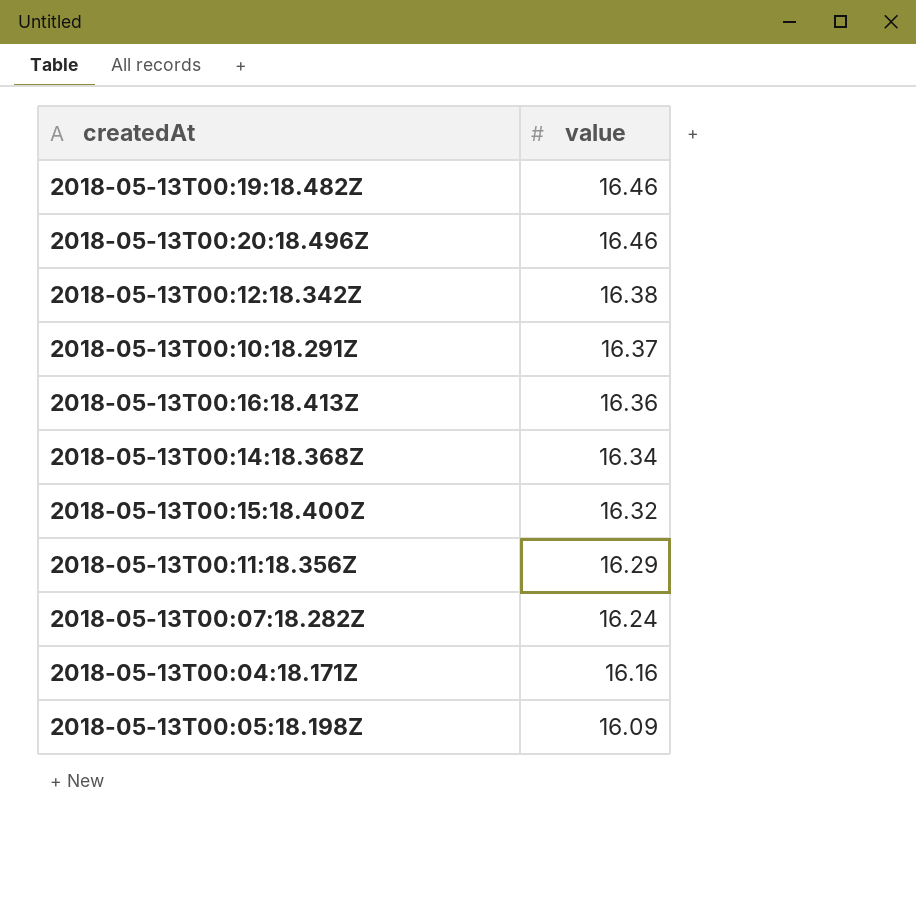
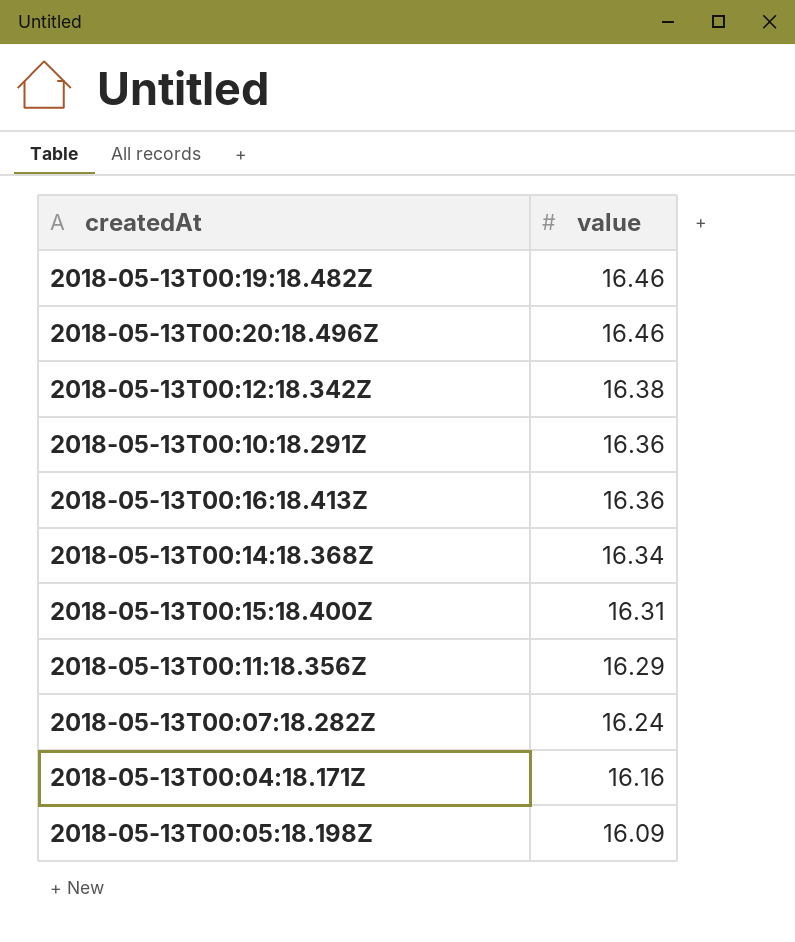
2018-05-13T00:10:18.291Z | value: 16.37 -> 16.36
2018-05-13T00:15:18.400Z | value: 16.32 -> 16.31

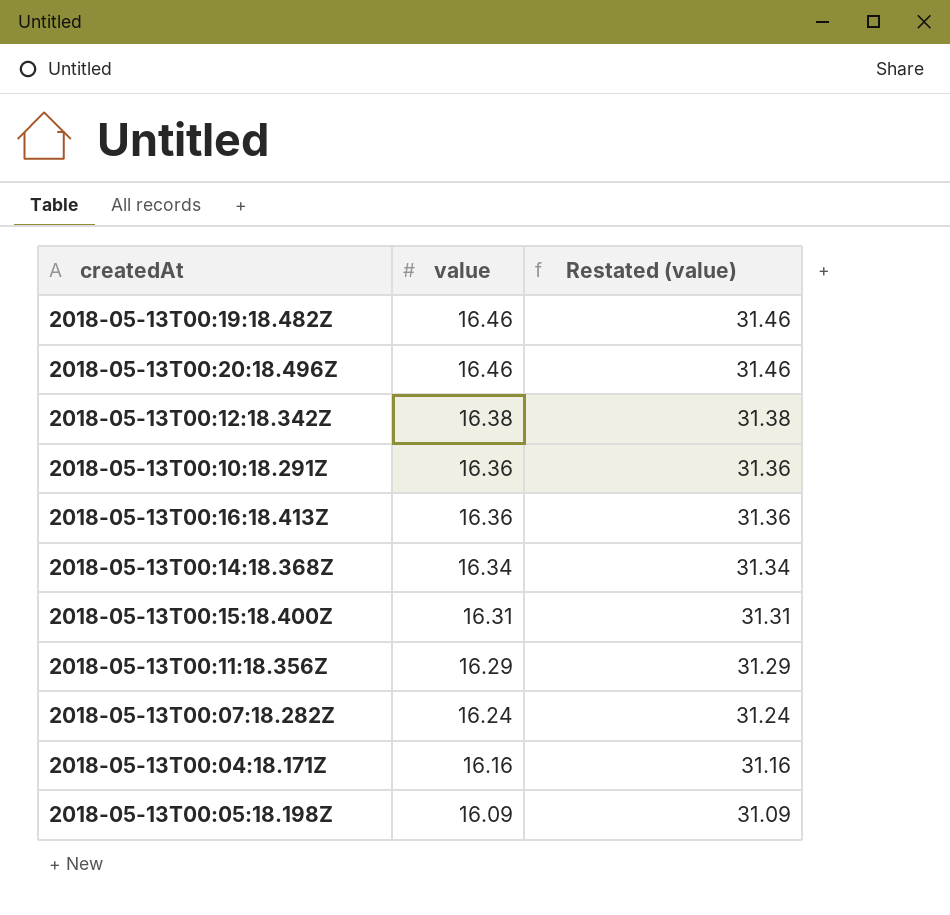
column Restated (value) | formula: none -> [value] + 15

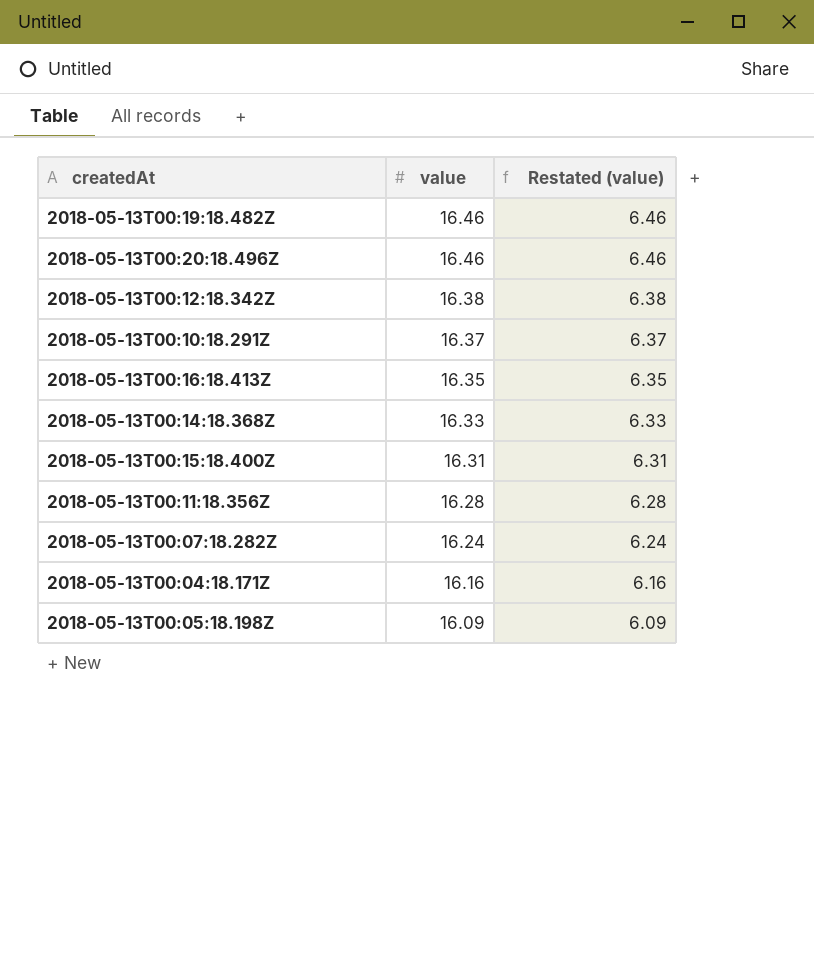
column Restated (value) | formula: [value] + 15 -> [value] - 10
2018-05-13T00:10:18.291Z | value: 16.36 -> 16.37
2018-05-13T00:16:18.413Z | value: 16.36 -> 16.35
2018-05-13T00:14:18.368Z | value: 16.34 -> 16.33
2018-05-13T00:11:18.356Z | value: 16.29 -> 16.28

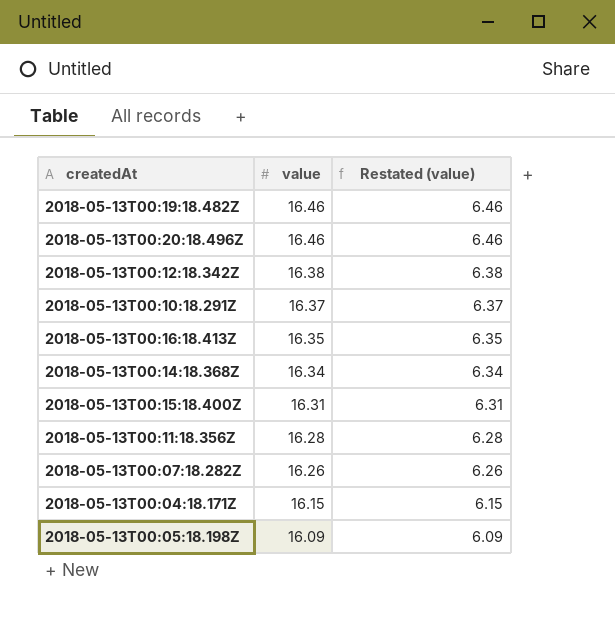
2018-05-13T00:14:18.368Z | value: 16.33 -> 16.34
2018-05-13T00:14:18.368Z | Restated (value): 6.33 -> 6.34
2018-05-13T00:07:18.282Z | value: 16.24 -> 16.26
2018-05-13T00:07:18.282Z | Restated (value): 6.24 -> 6.26
2018-05-13T00:04:18.171Z | value: 16.16 -> 16.15
2018-05-13T00:04:18.171Z | Restated (value): 6.16 -> 6.15

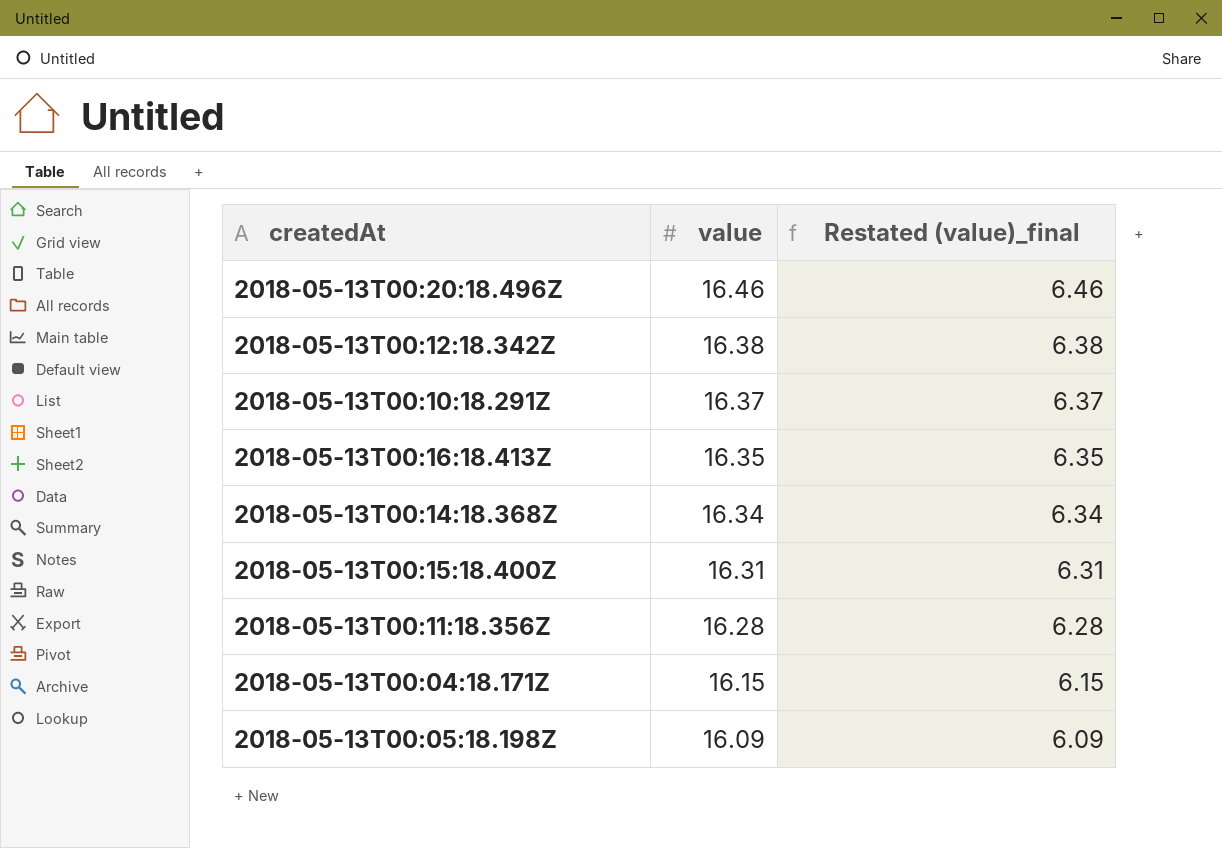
column name: Restated (value) -> Restated (value)_final
row 2018-05-13T00:19:18.482Z: 16.46 | 6.46 -> none
row 2018-05-13T00:07:18.282Z: 16.26 | 6.26 -> none

